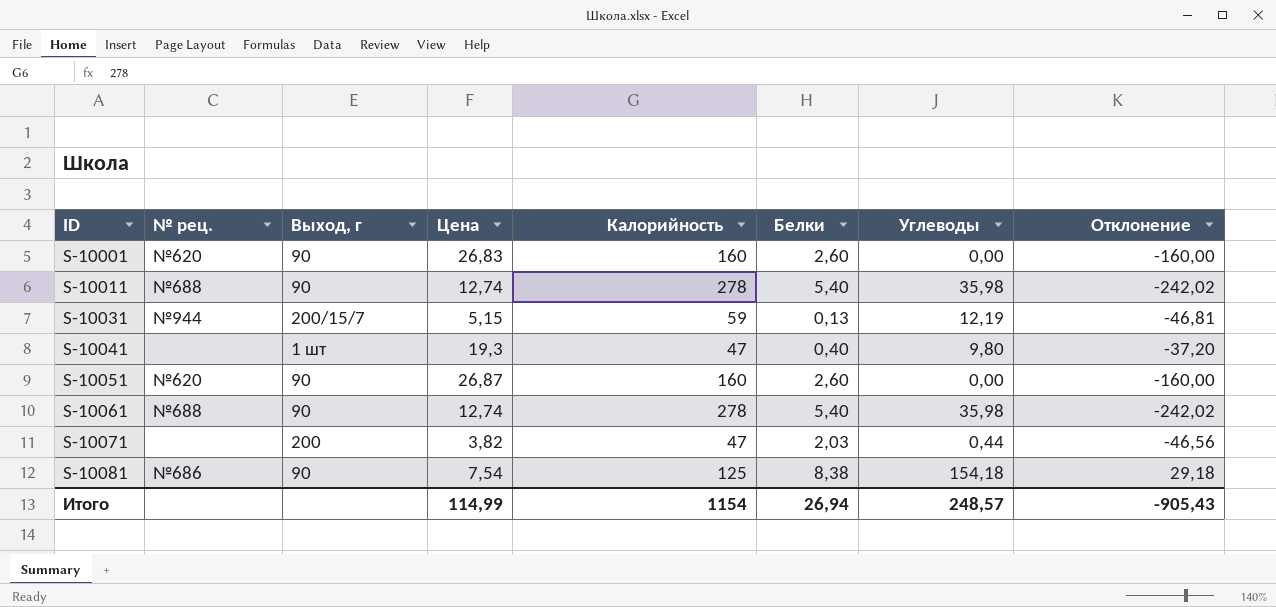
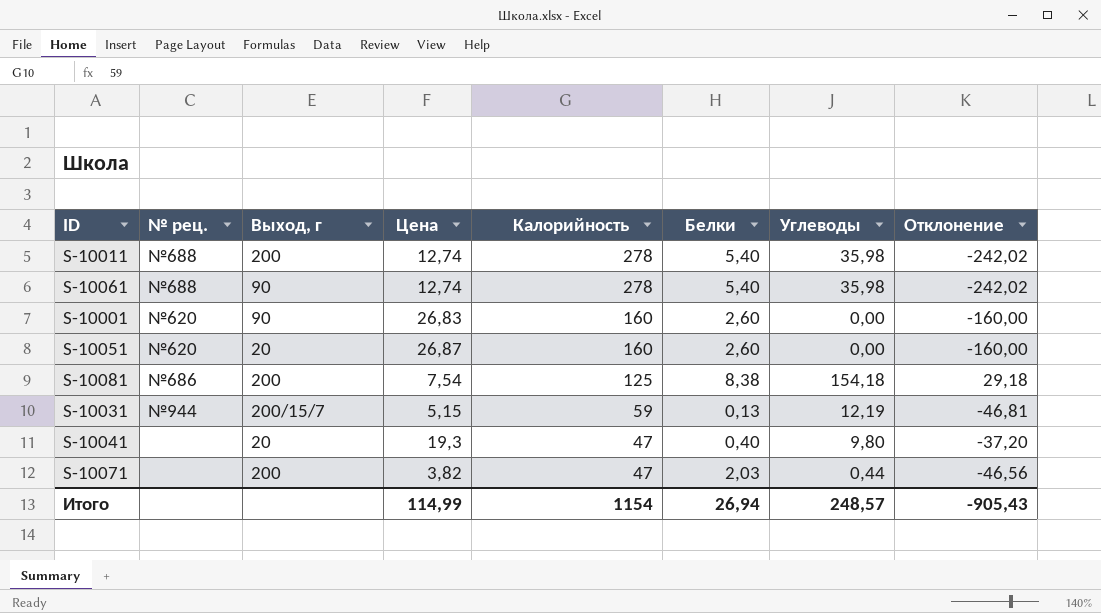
row order: ID ascending -> Калорийность descending
S-10011 | Выход, г: 90 -> 200
S-10051 | Выход, г: 90 -> 20
S-10081 | Выход, г: 90 -> 200
S-10041 | Выход, г: 1 шт -> 20

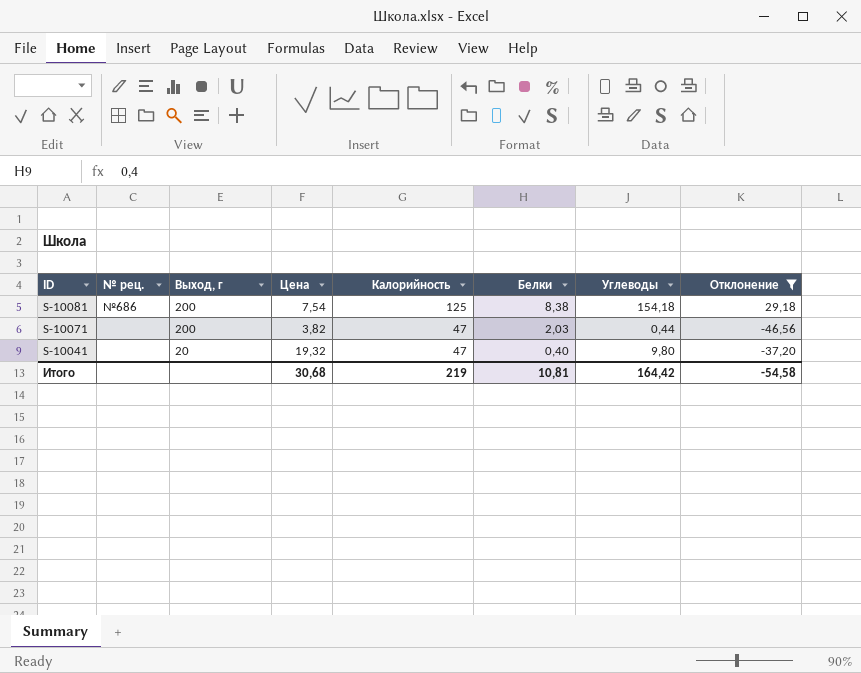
filter: none -> Отклонение >= -46,56
row order: Калорийность descending -> ID descending
S-10041 | Цена: 19,3 -> 19,32
Итого | Цена: 114,99 -> 30,68
Итого | Калорийность: 1154 -> 219
Итого | Белки: 26,94 -> 10,81
Итого | Углеводы: 248,57 -> 164,42
Итого | Отклонение: -905,43 -> -54,58

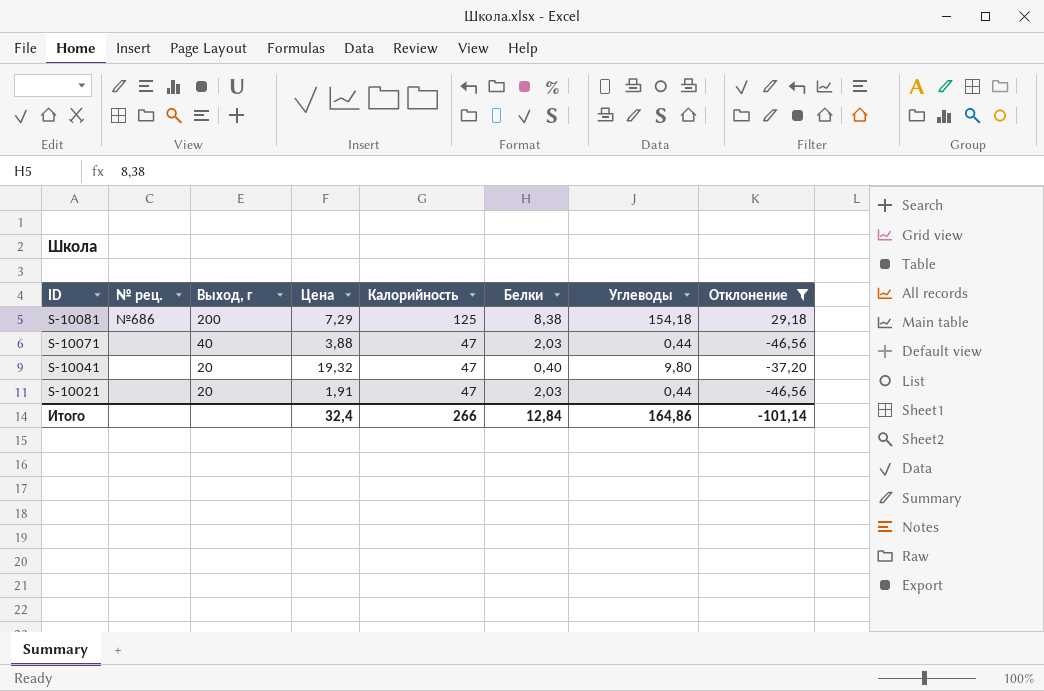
S-10081 | Цена: 7,54 -> 7,29
S-10071 | Выход, г: 200 -> 40
S-10071 | Цена: 3,82 -> 3,88
row S-10021: none -> none | 20 | 1,91 | 47 | 2,03 | 0,44 | -46,56
Итого | Цена: 30,68 -> 32,4
Итого | Калорийность: 219 -> 266
Итого | Белки: 10,81 -> 12,84
Итого | Углеводы: 164,42 -> 164,86
Итого | Отклонение: -54,58 -> -101,14

